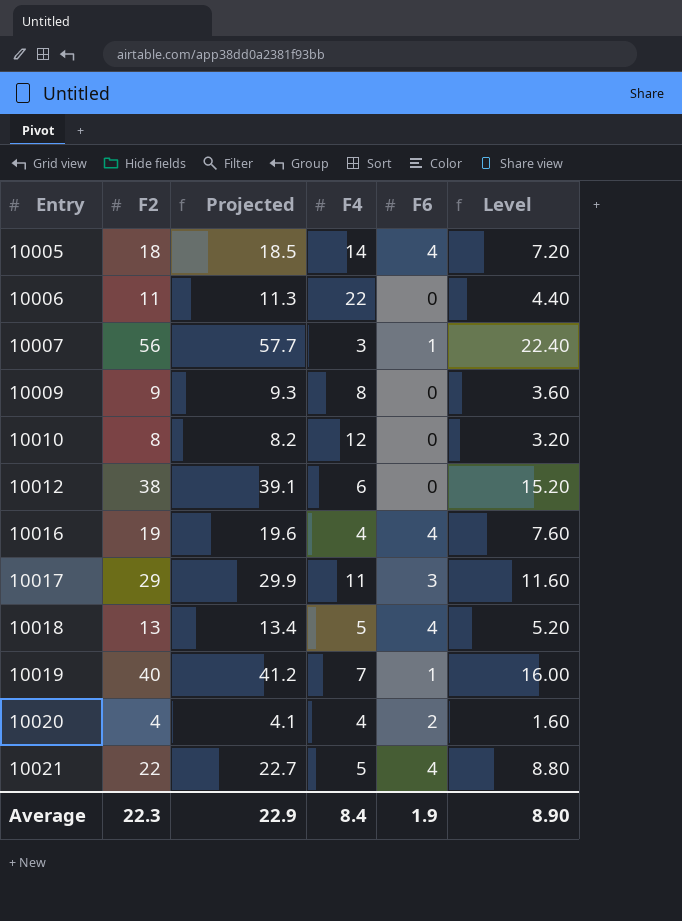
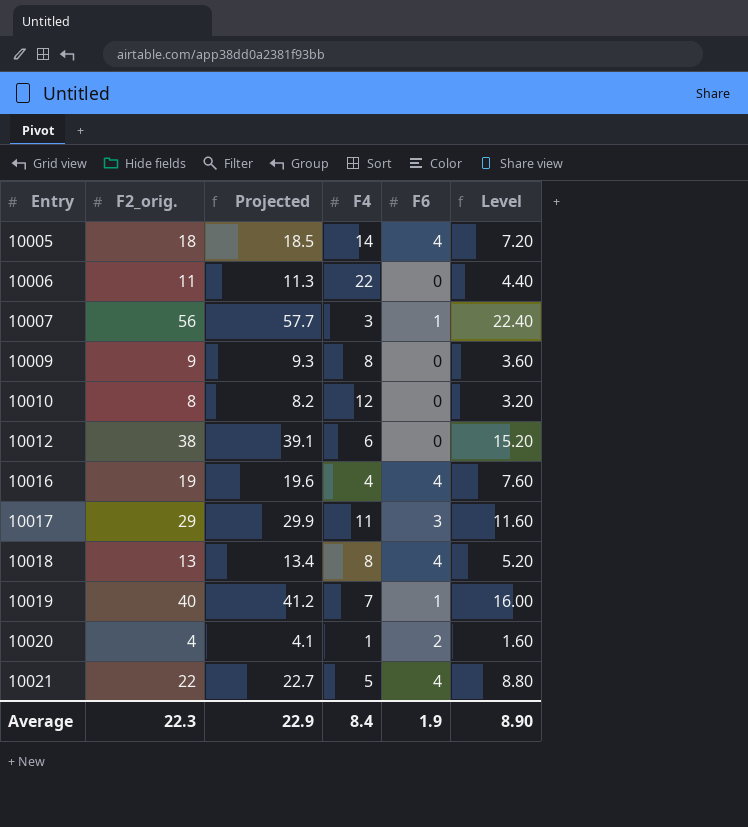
column name: F2 -> F2_orig.
10018 | F4: 5 -> 8
10020 | F4: 4 -> 1

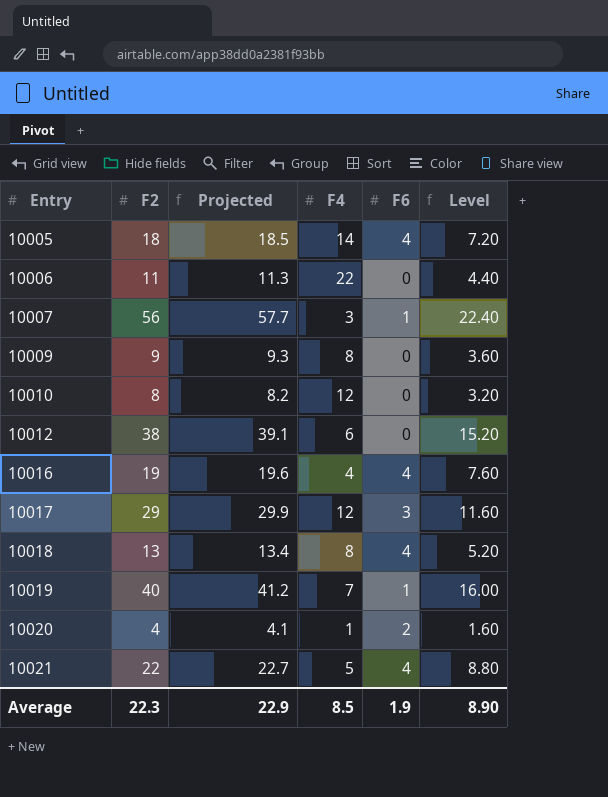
column name: F2_orig. -> F2
10017 | F4: 11 -> 12
Average | F4: 8.4 -> 8.5

